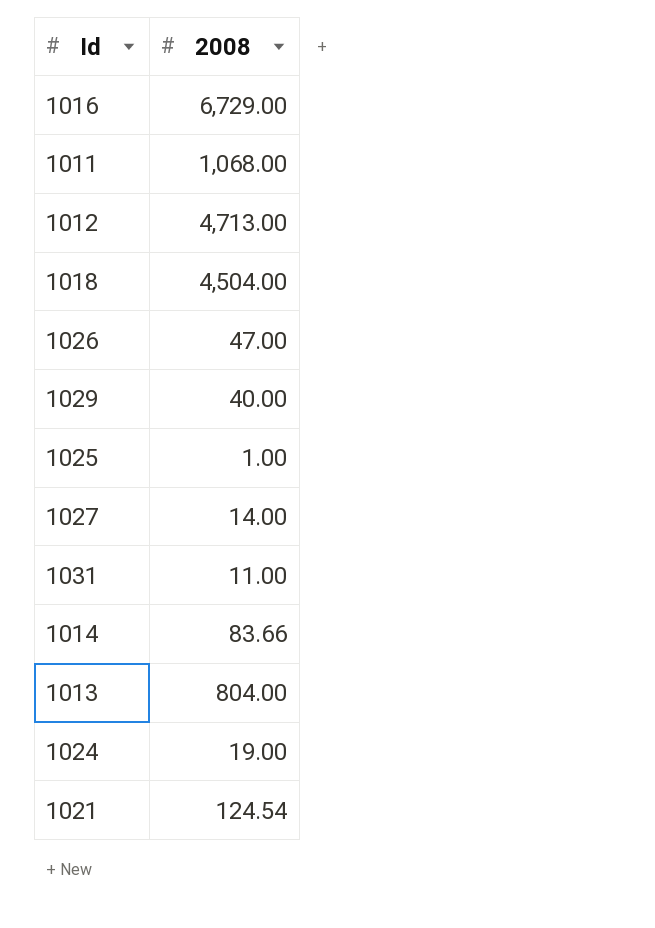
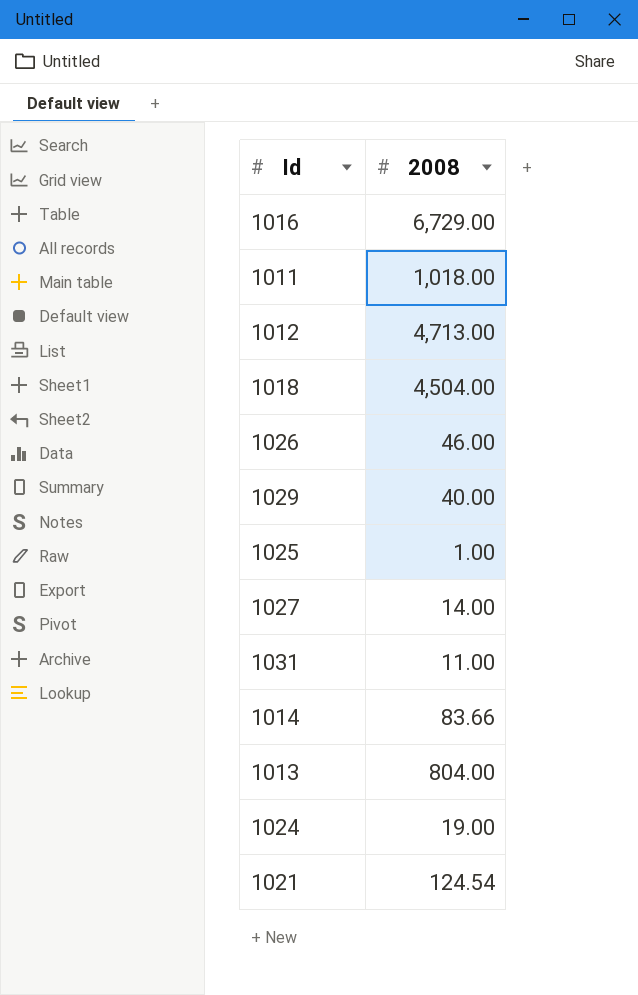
1011 | 2008: 1,068.00 -> 1,018.00
1026 | 2008: 47.00 -> 46.00

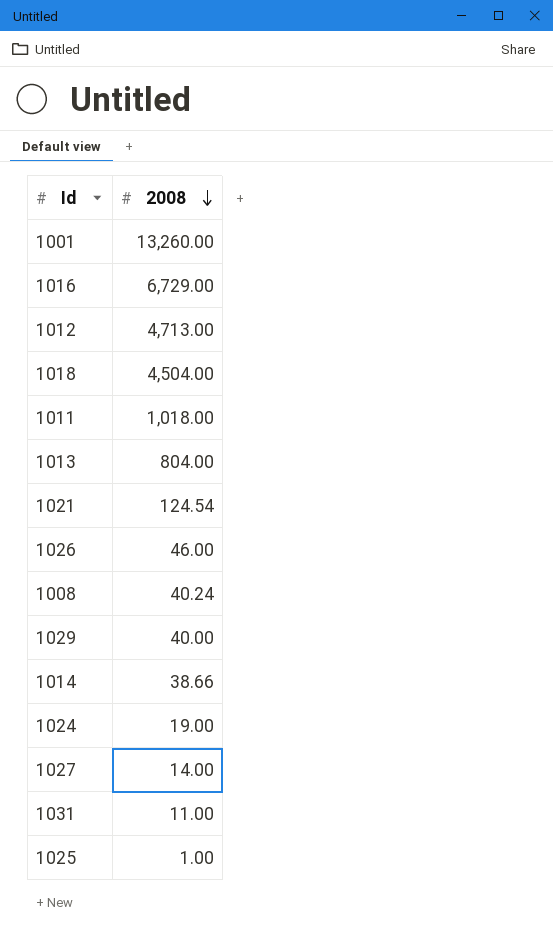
row order: none -> 2008 descending
row 1001: none -> 13,260.00
row 1008: none -> 40.24
1014 | 2008: 83.66 -> 38.66

